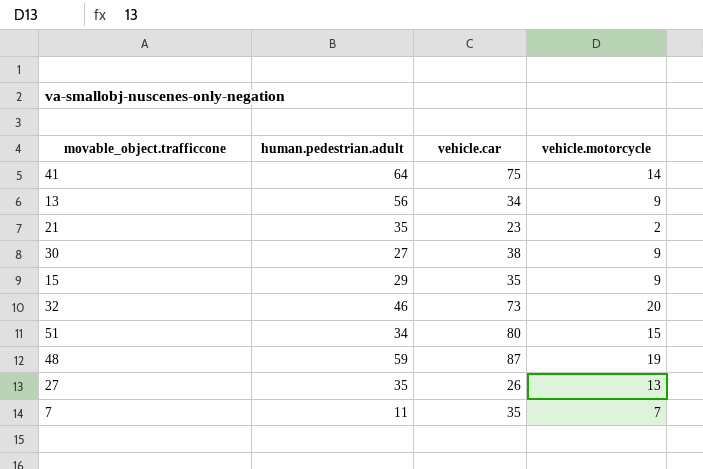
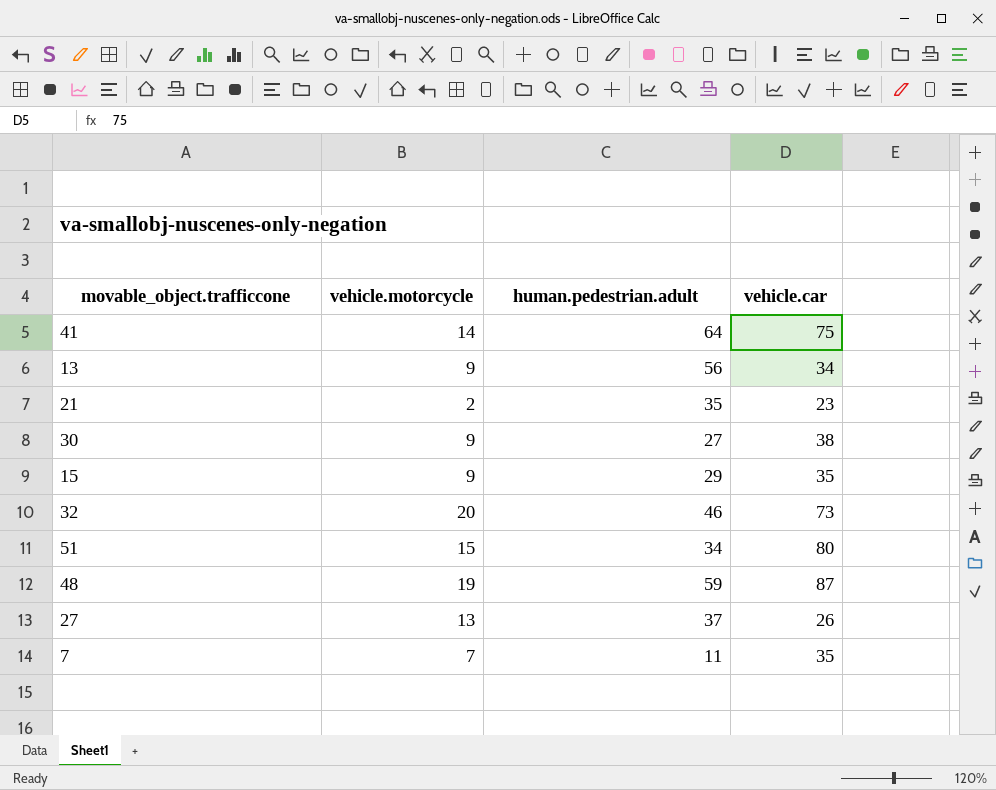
column vehicle.motorcycle | position: 4 -> 2
27 | human.pedestrian.adult: 35 -> 37

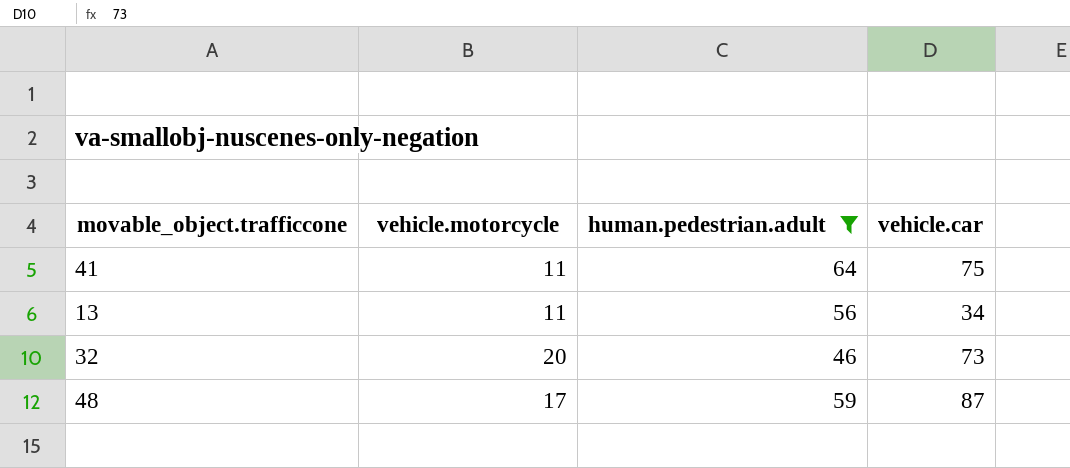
filter: none -> human.pedestrian.adult >= 46
41 | vehicle.motorcycle: 14 -> 11
13 | vehicle.motorcycle: 9 -> 11
48 | vehicle.motorcycle: 19 -> 17

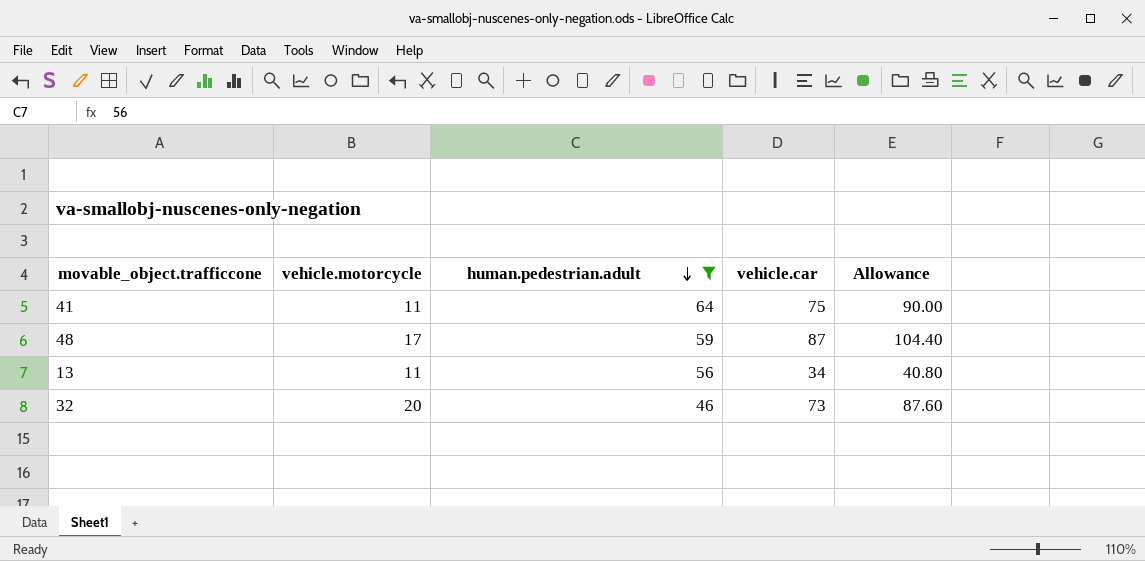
row order: none -> human.pedestrian.adult descending
column Allowance | formula: none -> [vehicle.car] * 1.2

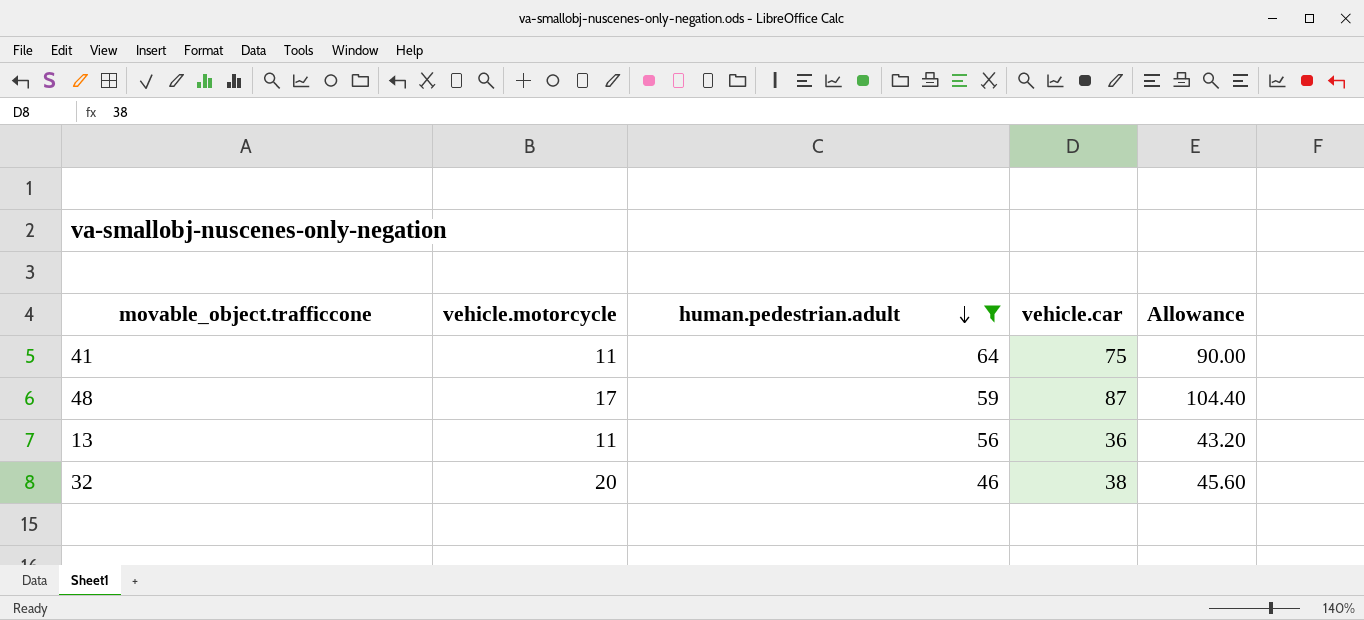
13 | vehicle.car: 34 -> 36
13 | Allowance: 40.80 -> 43.20
32 | vehicle.car: 73 -> 38
32 | Allowance: 87.60 -> 45.60

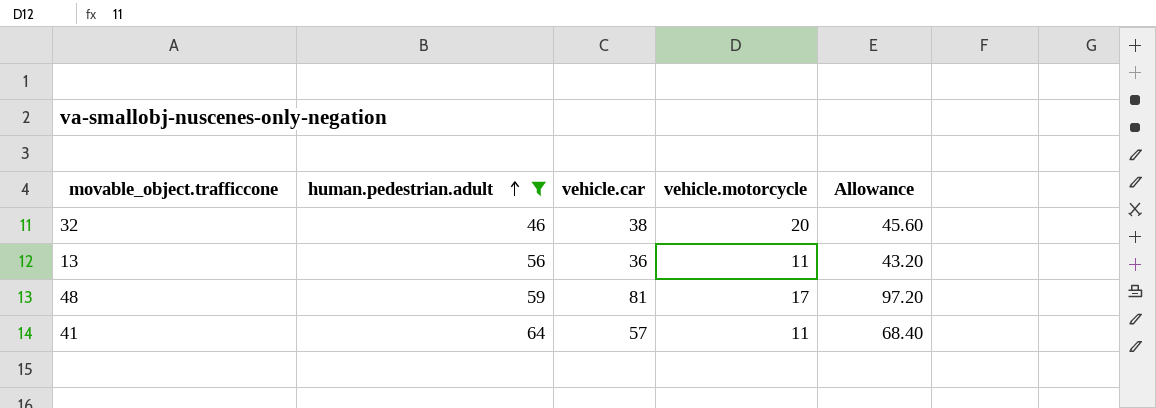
row order: human.pedestrian.adult descending -> human.pedestrian.adult ascending
column vehicle.motorcycle | position: 2 -> 4
48 | vehicle.car: 87 -> 81
48 | Allowance: 104.40 -> 97.20
41 | vehicle.car: 75 -> 57
41 | Allowance: 90.00 -> 68.40

